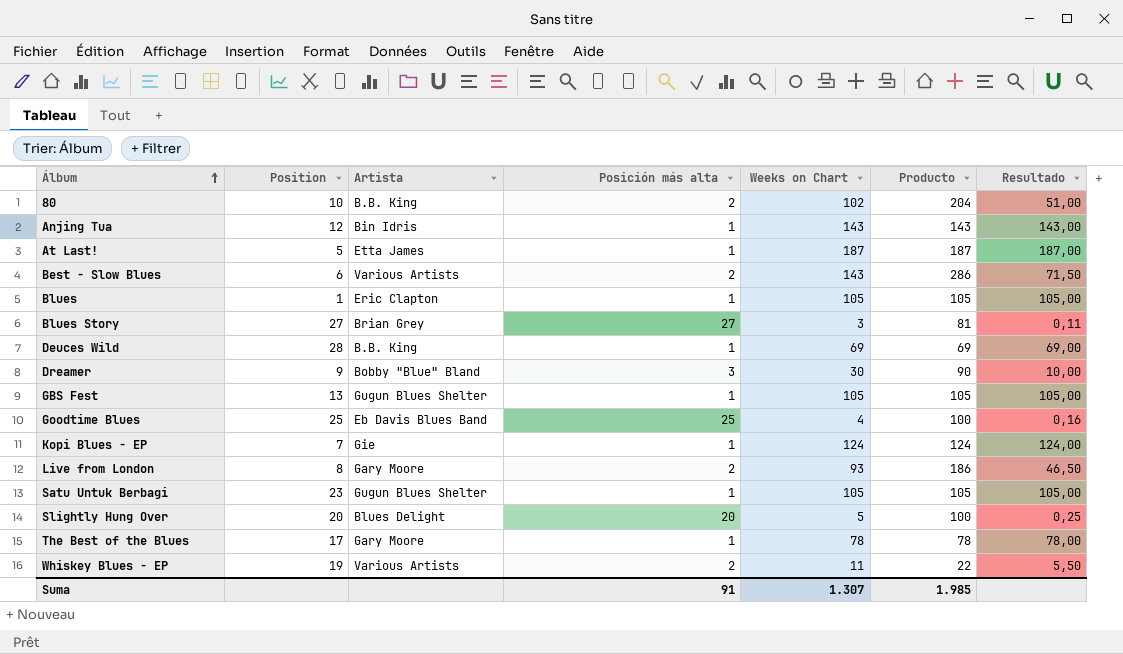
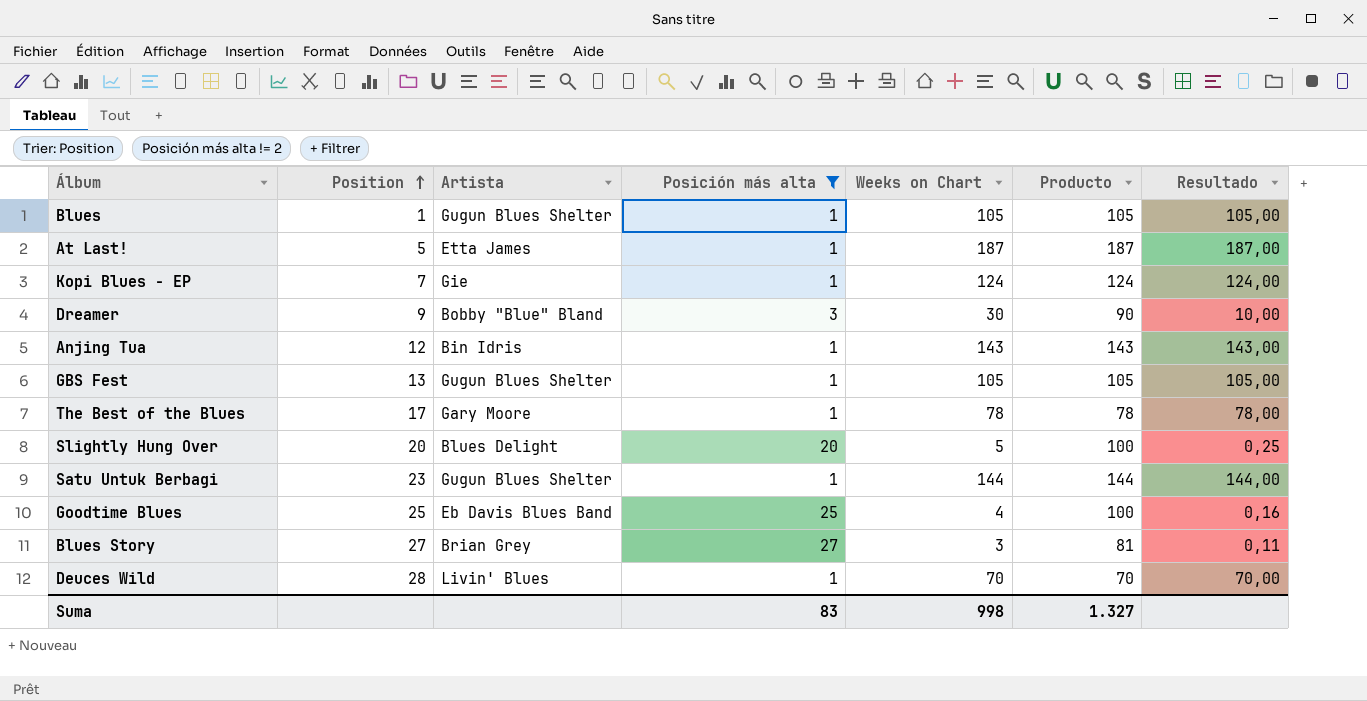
filter: none -> Posición más alta != 2
row order: Álbum ascending -> Position ascending
Blues | Artista: Eric Clapton -> Gugun Blues Shelter
Satu Untuk Berbagi | Weeks on Chart: 105 -> 144
Satu Untuk Berbagi | Producto: 105 -> 144
Satu Untuk Berbagi | Resultado: 105,00 -> 144,00
Deuces Wild | Artista: B.B. King -> Livin' Blues
Deuces Wild | Weeks on Chart: 69 -> 70
Deuces Wild | Producto: 69 -> 70
Deuces Wild | Resultado: 69,00 -> 70,00
Suma | Posición más alta: 91 -> 83
Suma | Weeks on Chart: 1.307 -> 998
Suma | Producto: 1.985 -> 1.327

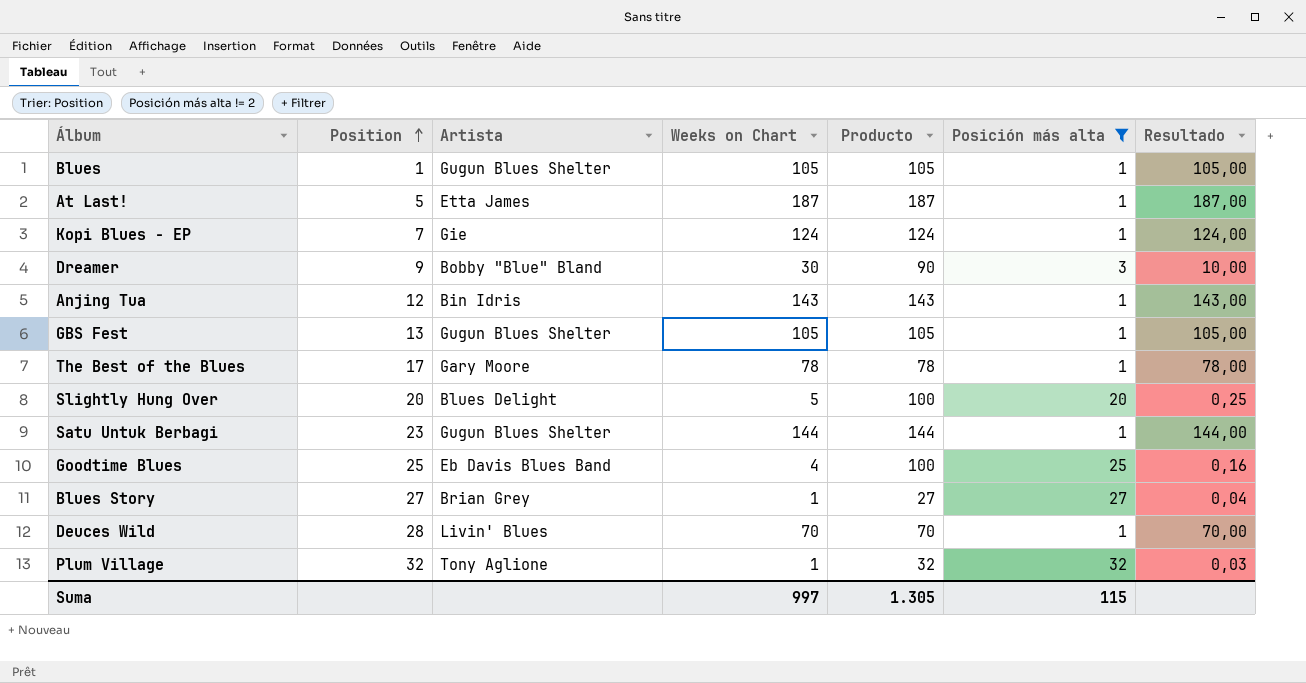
column Posición más alta | position: 4 -> 6
Blues Story | Weeks on Chart: 3 -> 1
Blues Story | Producto: 81 -> 27
Blues Story | Resultado: 0,11 -> 0,04
row Plum Village: none -> 32 | Tony Aglione | 1 | 32 | 32 | 0,03
Suma | Weeks on Chart: 998 -> 997
Suma | Producto: 1.327 -> 1.305
Suma | Posición más alta: 83 -> 115

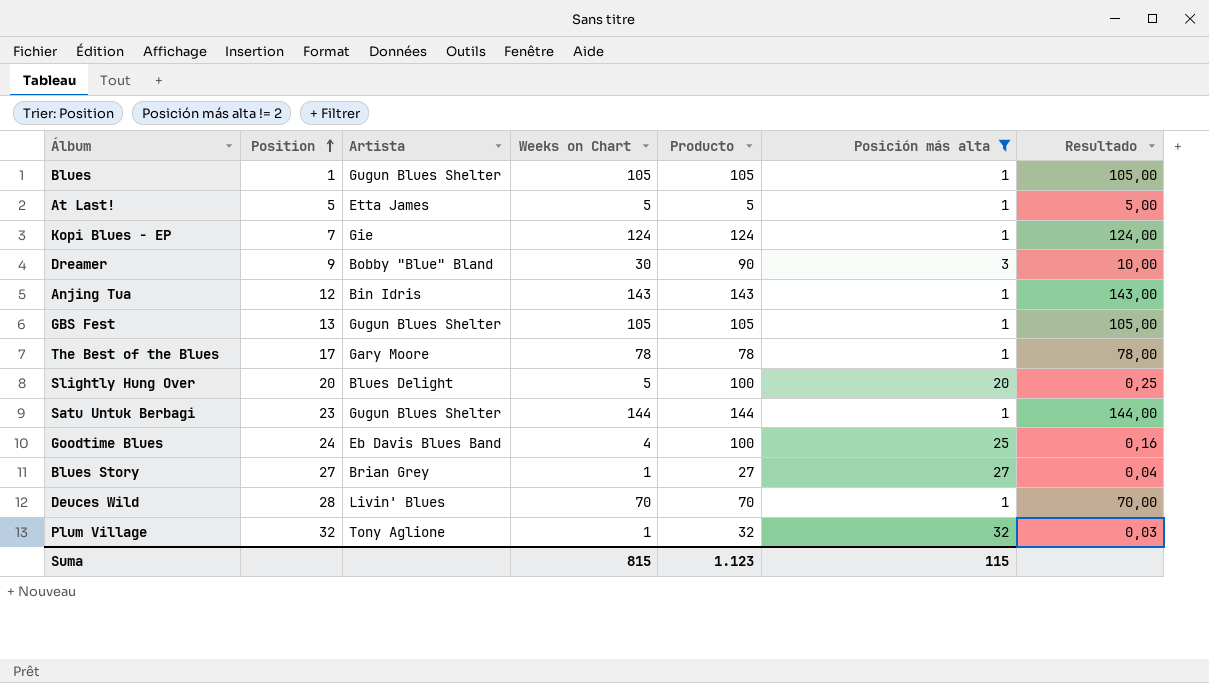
At Last! | Weeks on Chart: 187 -> 5
At Last! | Producto: 187 -> 5
At Last! | Resultado: 187,00 -> 5,00
Goodtime Blues | Position: 25 -> 24
Suma | Weeks on Chart: 997 -> 815
Suma | Producto: 1.305 -> 1.123

